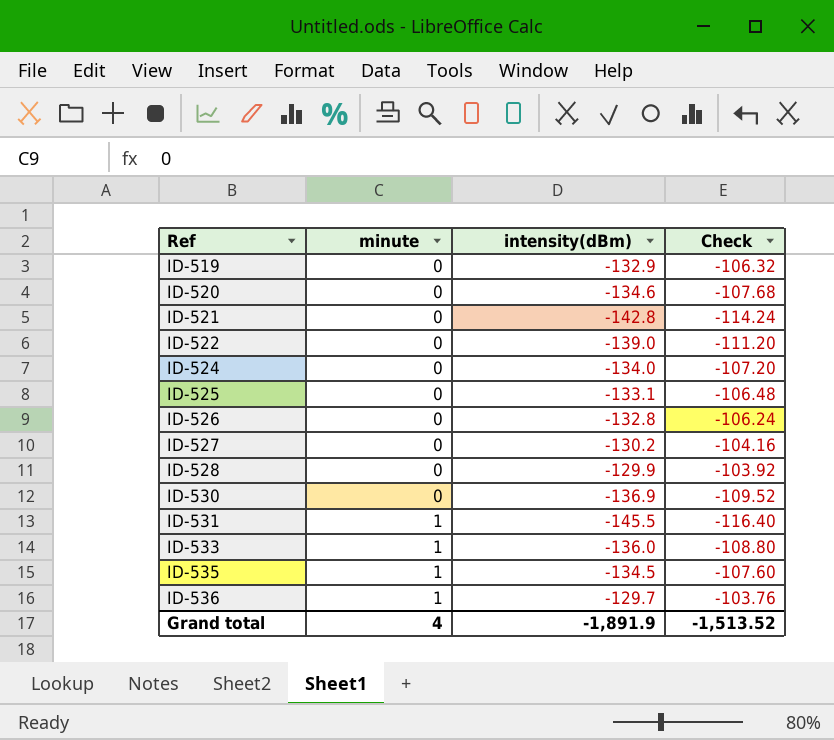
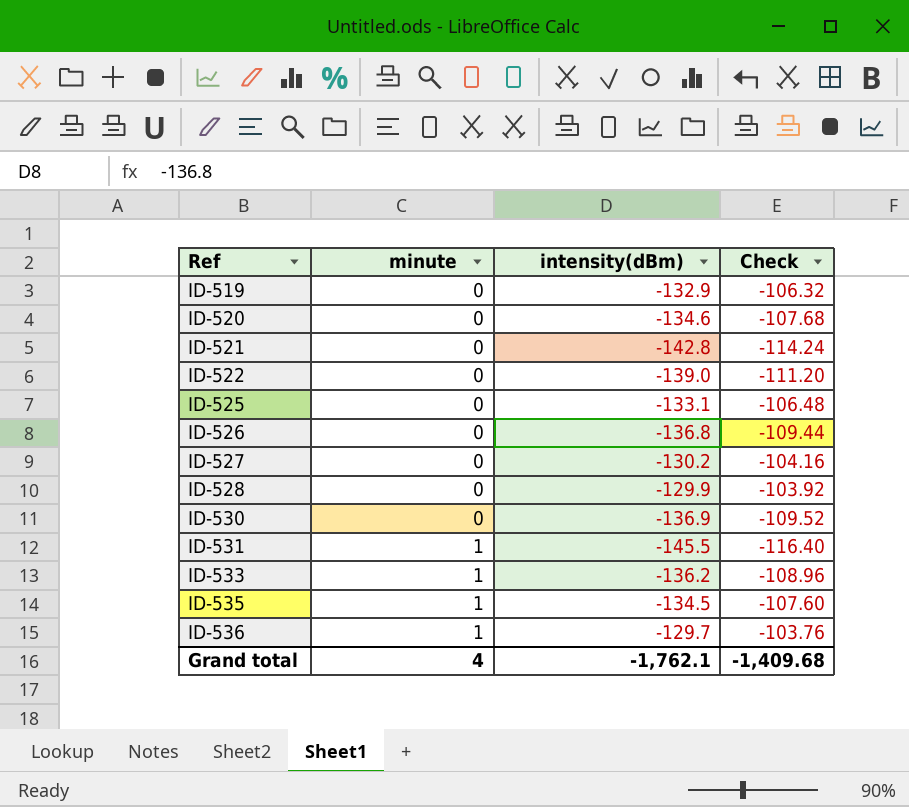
row ID-524: 0 | -134.0 | -107.20 -> none
ID-526 | intensity(dBm): -132.8 -> -136.8
ID-526 | Check: -106.24 -> -109.44
ID-533 | intensity(dBm): -136.0 -> -136.2
ID-533 | Check: -108.80 -> -108.96
Grand total | intensity(dBm): -1,891.9 -> -1,762.1
Grand total | Check: -1,513.52 -> -1,409.68

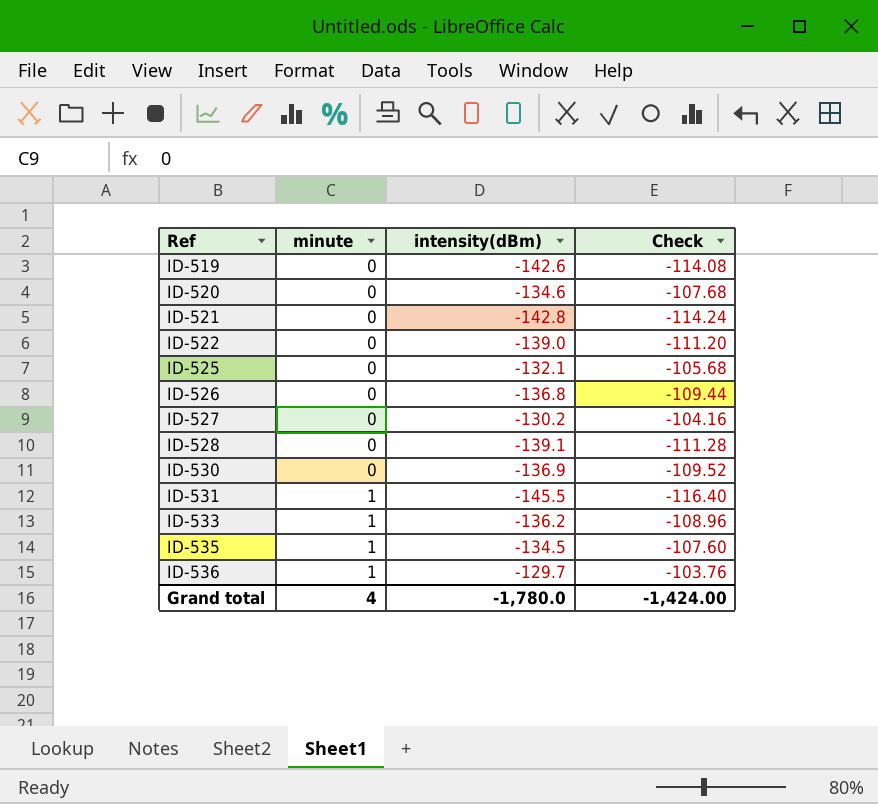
ID-519 | intensity(dBm): -132.9 -> -142.6
ID-519 | Check: -106.32 -> -114.08
ID-525 | intensity(dBm): -133.1 -> -132.1
ID-525 | Check: -106.48 -> -105.68
ID-528 | intensity(dBm): -129.9 -> -139.1
ID-528 | Check: -103.92 -> -111.28
Grand total | intensity(dBm): -1,762.1 -> -1,780.0
Grand total | Check: -1,409.68 -> -1,424.00

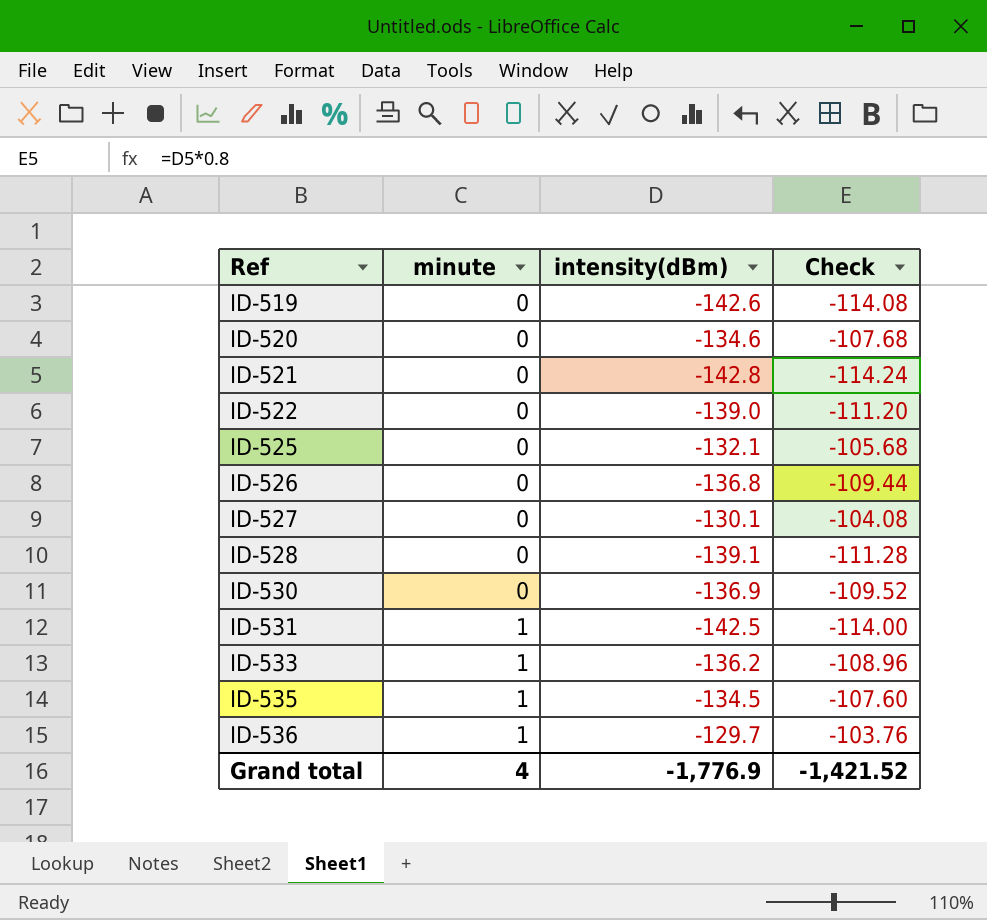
ID-527 | intensity(dBm): -130.2 -> -130.1
ID-527 | Check: -104.16 -> -104.08
ID-531 | intensity(dBm): -145.5 -> -142.5
ID-531 | Check: -116.40 -> -114.00
Grand total | intensity(dBm): -1,780.0 -> -1,776.9
Grand total | Check: -1,424.00 -> -1,421.52

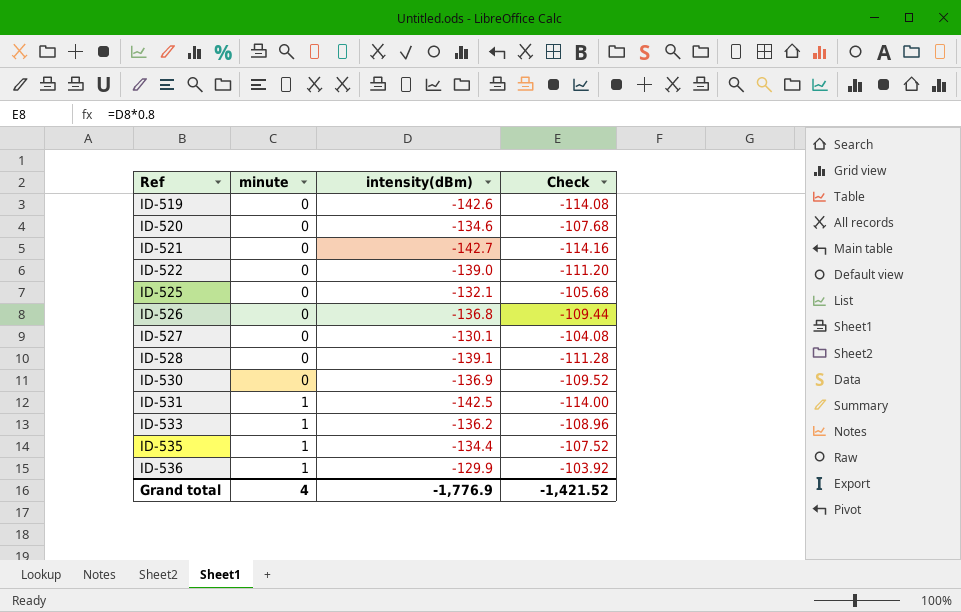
ID-521 | intensity(dBm): -142.8 -> -142.7
ID-521 | Check: -114.24 -> -114.16
ID-535 | intensity(dBm): -134.5 -> -134.4
ID-535 | Check: -107.60 -> -107.52
ID-536 | intensity(dBm): -129.7 -> -129.9
ID-536 | Check: -103.76 -> -103.92

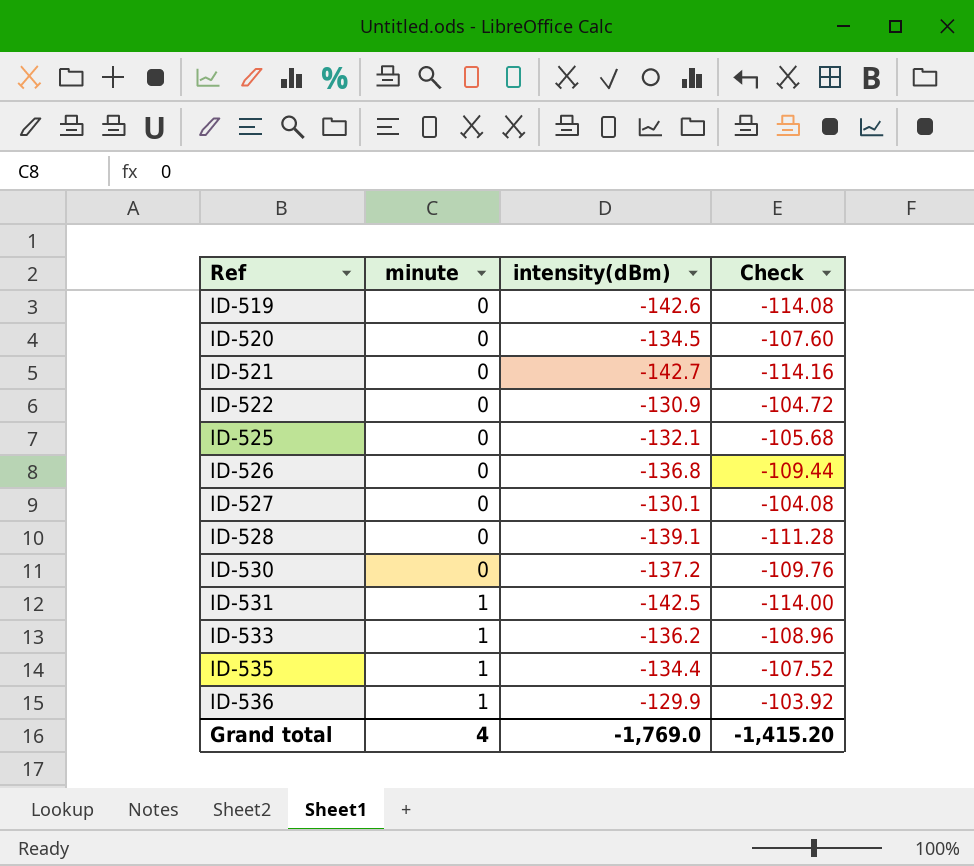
ID-520 | intensity(dBm): -134.6 -> -134.5
ID-520 | Check: -107.68 -> -107.60
ID-522 | intensity(dBm): -139.0 -> -130.9
ID-522 | Check: -111.20 -> -104.72
ID-530 | intensity(dBm): -136.9 -> -137.2
ID-530 | Check: -109.52 -> -109.76
Grand total | intensity(dBm): -1,776.9 -> -1,769.0
Grand total | Check: -1,421.52 -> -1,415.20

